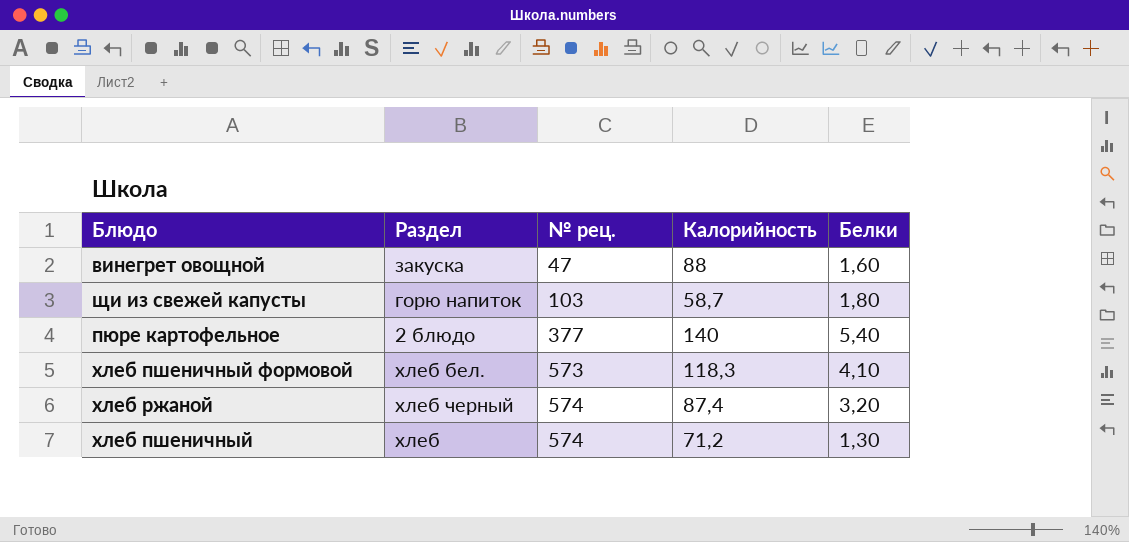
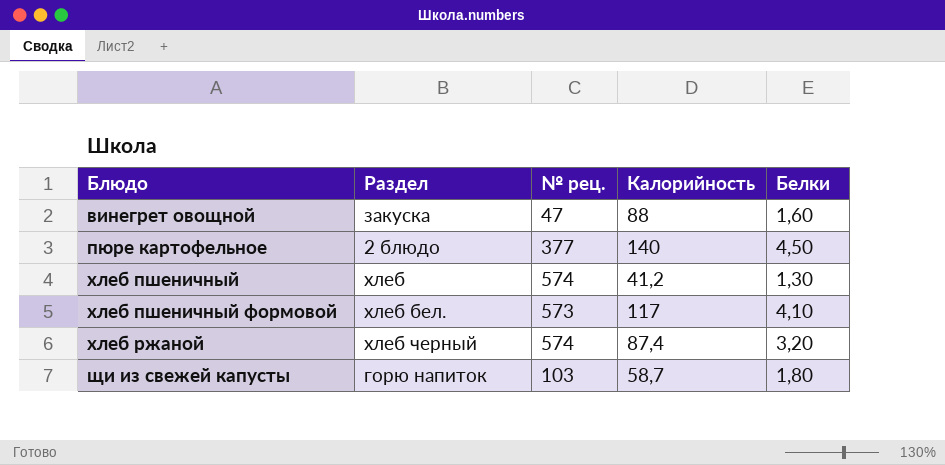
row order: № рец. ascending -> Блюдо ascending
пюре картофельное | Белки: 5,40 -> 4,50
хлеб пшеничный | Калорийность: 71,2 -> 41,2
хлеб пшеничный формовой | Калорийность: 118,3 -> 117

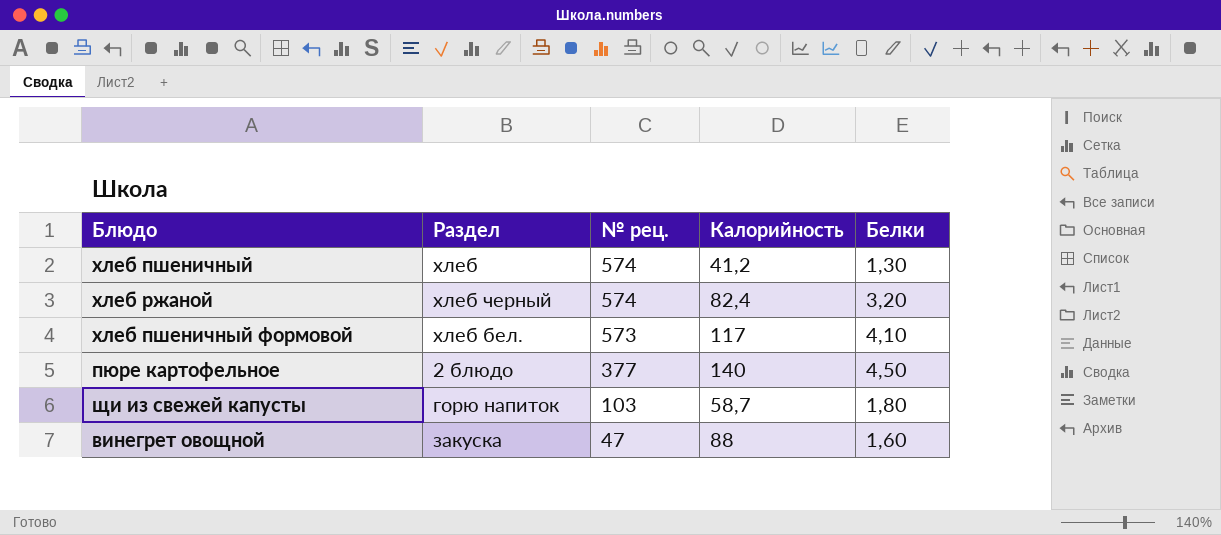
row order: Блюдо ascending -> № рец. descending
хлеб ржаной | Калорийность: 87,4 -> 82,4

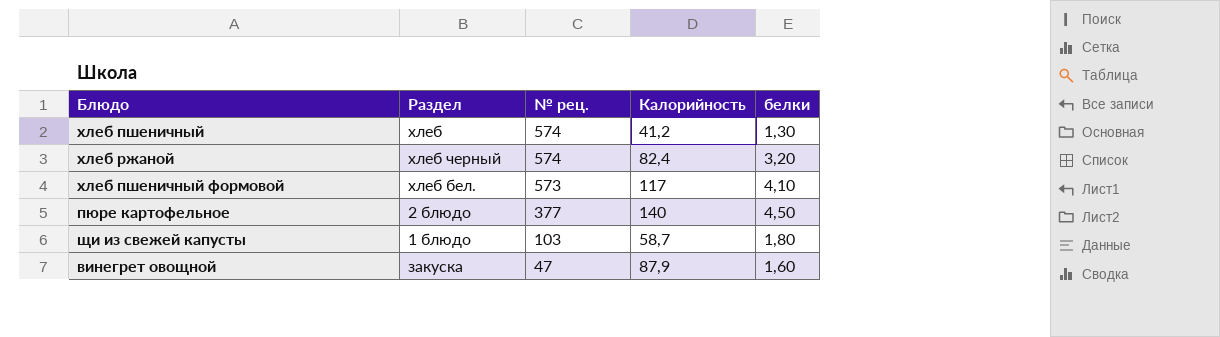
column name: Белки -> белки
щи из свежей капусты | Раздел: горю напиток -> 1 блюдо
винегрет овощной | Калорийность: 88 -> 87,9

